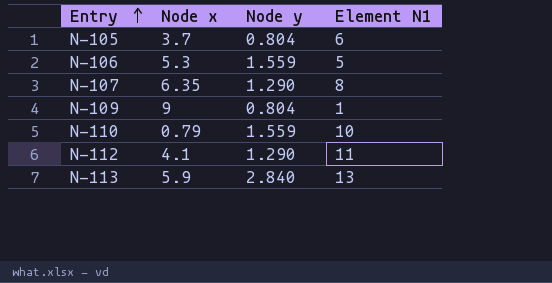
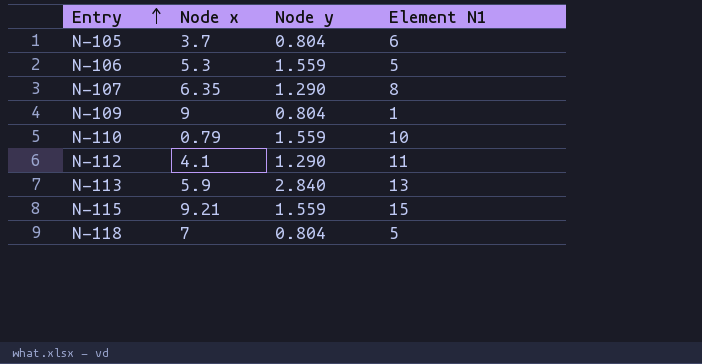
row N-115: none -> 9.21 | 1.559 | 15
row N-118: none -> 7 | 0.804 | 5

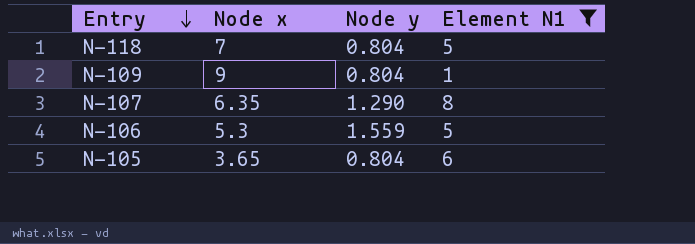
filter: none -> Element N1 <= 8
row order: Entry ascending -> Entry descending
N-105 | Node x: 3.7 -> 3.65

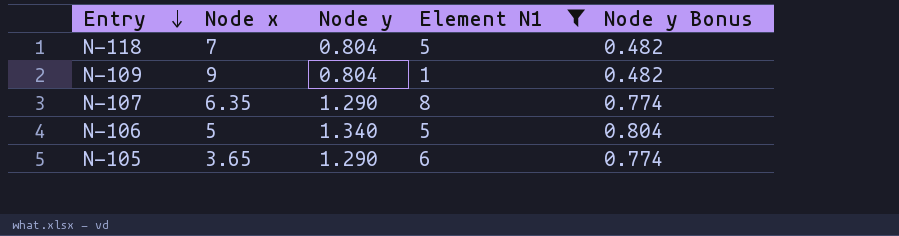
column Node y Bonus | formula: none -> [Node y] * 0.6
N-106 | Node x: 5.3 -> 5
N-106 | Node y: 1.559 -> 1.340
N-105 | Node y: 0.804 -> 1.290

